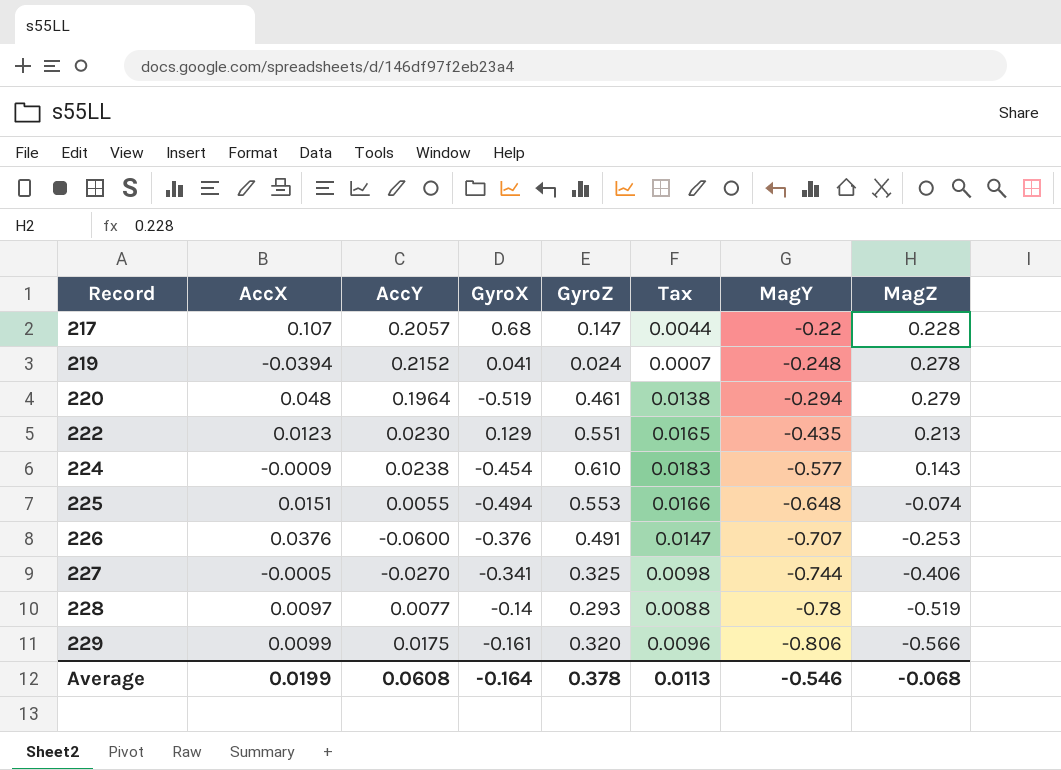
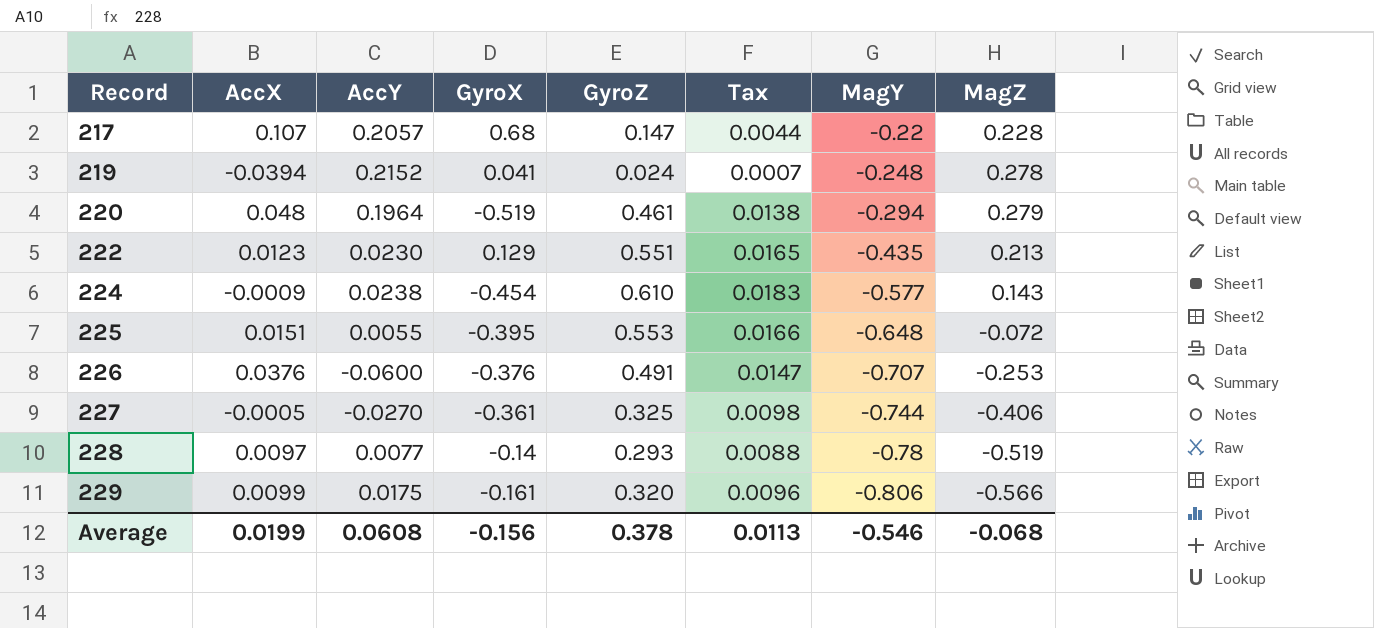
225 | GyroX: -0.494 -> -0.395
225 | MagZ: -0.074 -> -0.072
227 | GyroX: -0.341 -> -0.361
Average | GyroX: -0.164 -> -0.156

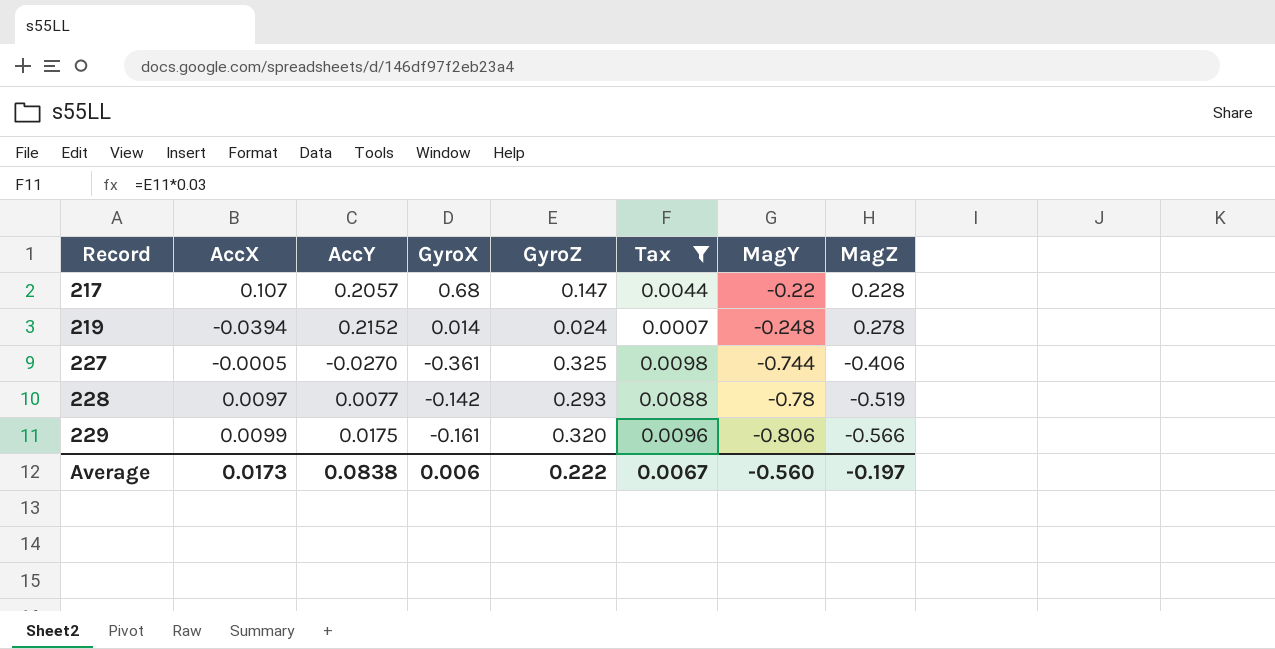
filter: none -> Tax <= 0.0098
219 | GyroX: 0.041 -> 0.014
228 | GyroX: -0.14 -> -0.142
Average | AccX: 0.0199 -> 0.0173
Average | AccY: 0.0608 -> 0.0838
Average | GyroX: -0.156 -> 0.006
Average | GyroZ: 0.378 -> 0.222
Average | Tax: 0.0113 -> 0.0067
Average | MagY: -0.546 -> -0.560
Average | MagZ: -0.068 -> -0.197

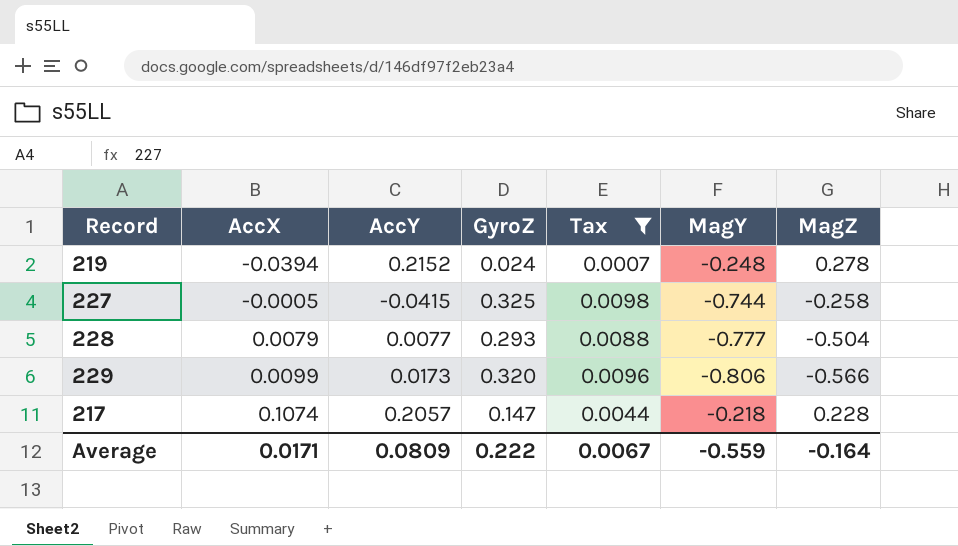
row order: Record ascending -> AccX ascending
column GyroX | position: 4 -> none
227 | AccY: -0.0270 -> -0.0415
227 | MagZ: -0.406 -> -0.258
228 | AccX: 0.0097 -> 0.0079
228 | MagY: -0.78 -> -0.777
228 | MagZ: -0.519 -> -0.504
229 | AccY: 0.0175 -> 0.0173
217 | AccX: 0.107 -> 0.1074
217 | MagY: -0.22 -> -0.218
Average | AccX: 0.0173 -> 0.0171
Average | AccY: 0.0838 -> 0.0809
Average | MagY: -0.560 -> -0.559
Average | MagZ: -0.197 -> -0.164

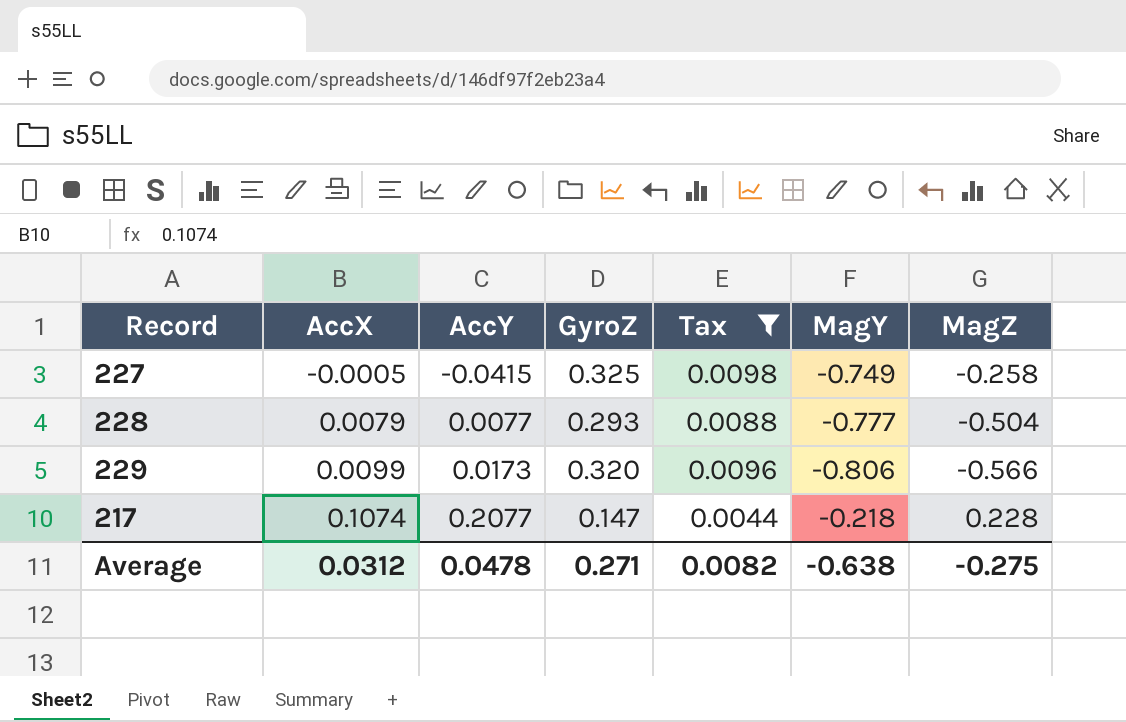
row 219: -0.0394 | 0.2152 | 0.024 | 0.0007 | -0.248 | 0.278 -> none
227 | MagY: -0.744 -> -0.749
217 | AccY: 0.2057 -> 0.2077
Average | AccX: 0.0171 -> 0.0312
Average | AccY: 0.0809 -> 0.0478
Average | GyroZ: 0.222 -> 0.271
Average | Tax: 0.0067 -> 0.0082
Average | MagY: -0.559 -> -0.638
Average | MagZ: -0.164 -> -0.275

